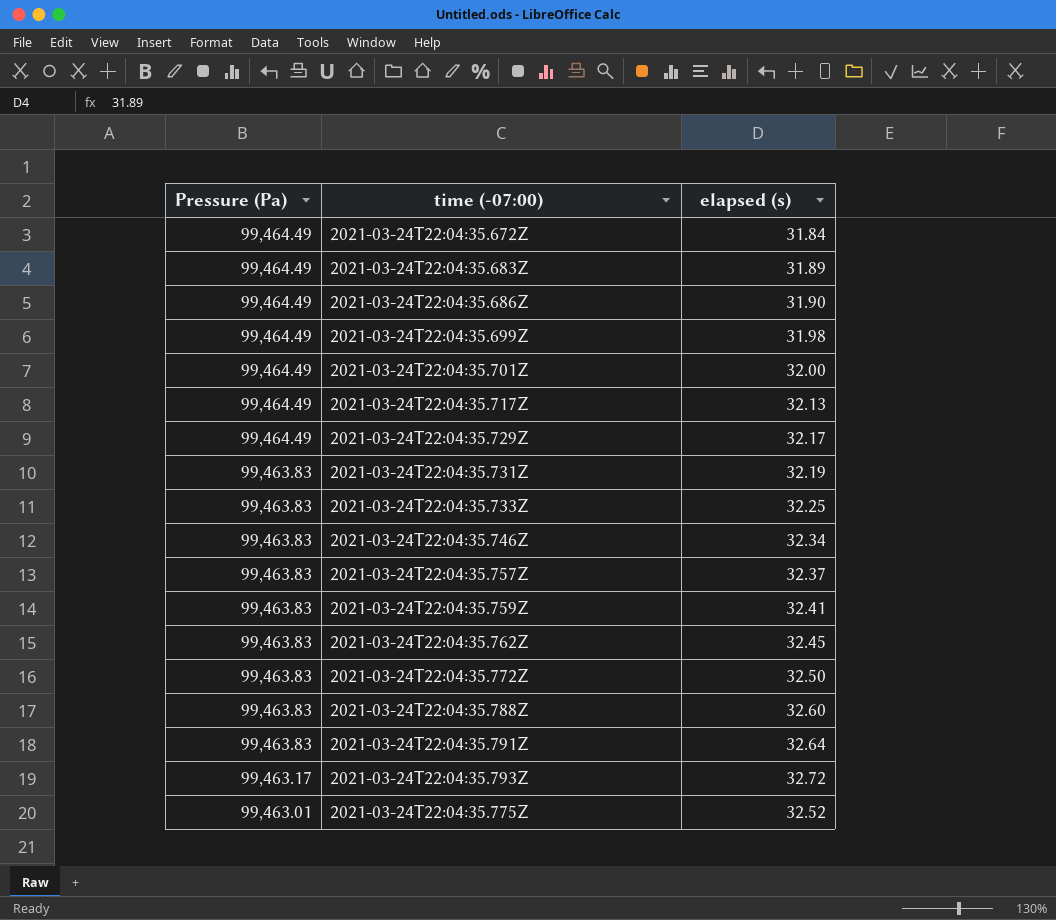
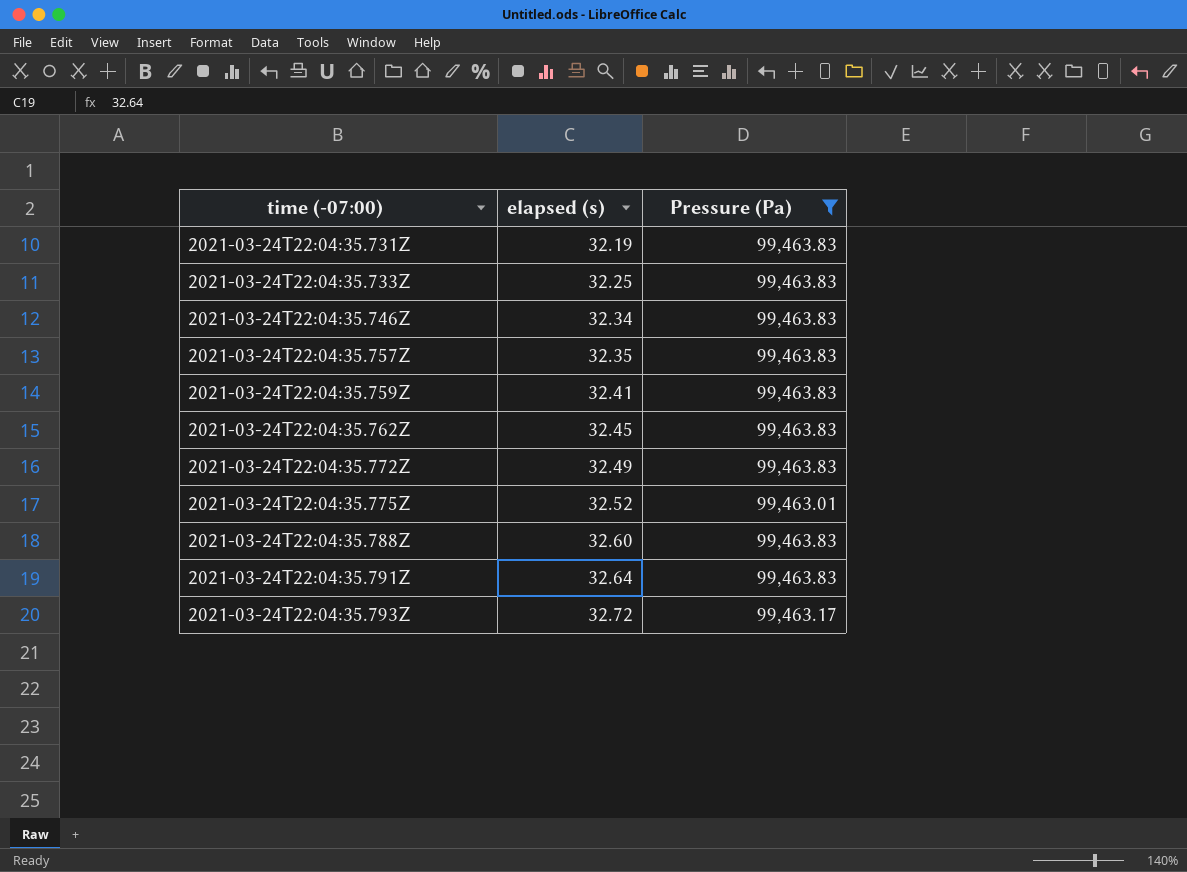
filter: none -> Pressure (Pa) != 99,464.49
row order: Pressure (Pa) descending -> time (-07:00) ascending
column Pressure (Pa) | position: 1 -> 3
2021-03-24T22:04:35.757Z | elapsed (s): 32.37 -> 32.35
2021-03-24T22:04:35.772Z | elapsed (s): 32.50 -> 32.49

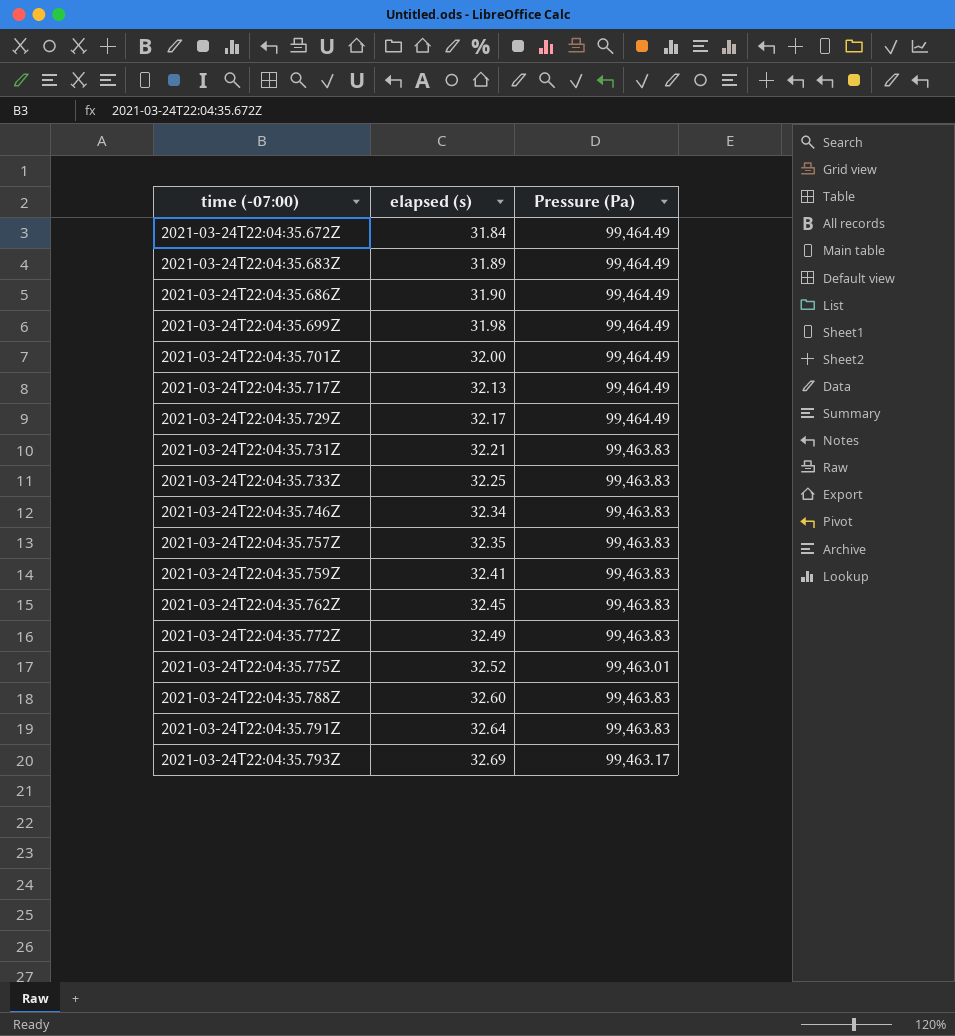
filter: Pressure (Pa) != 99,464.49 -> none
2021-03-24T22:04:35.731Z | elapsed (s): 32.19 -> 32.21
2021-03-24T22:04:35.793Z | elapsed (s): 32.72 -> 32.69

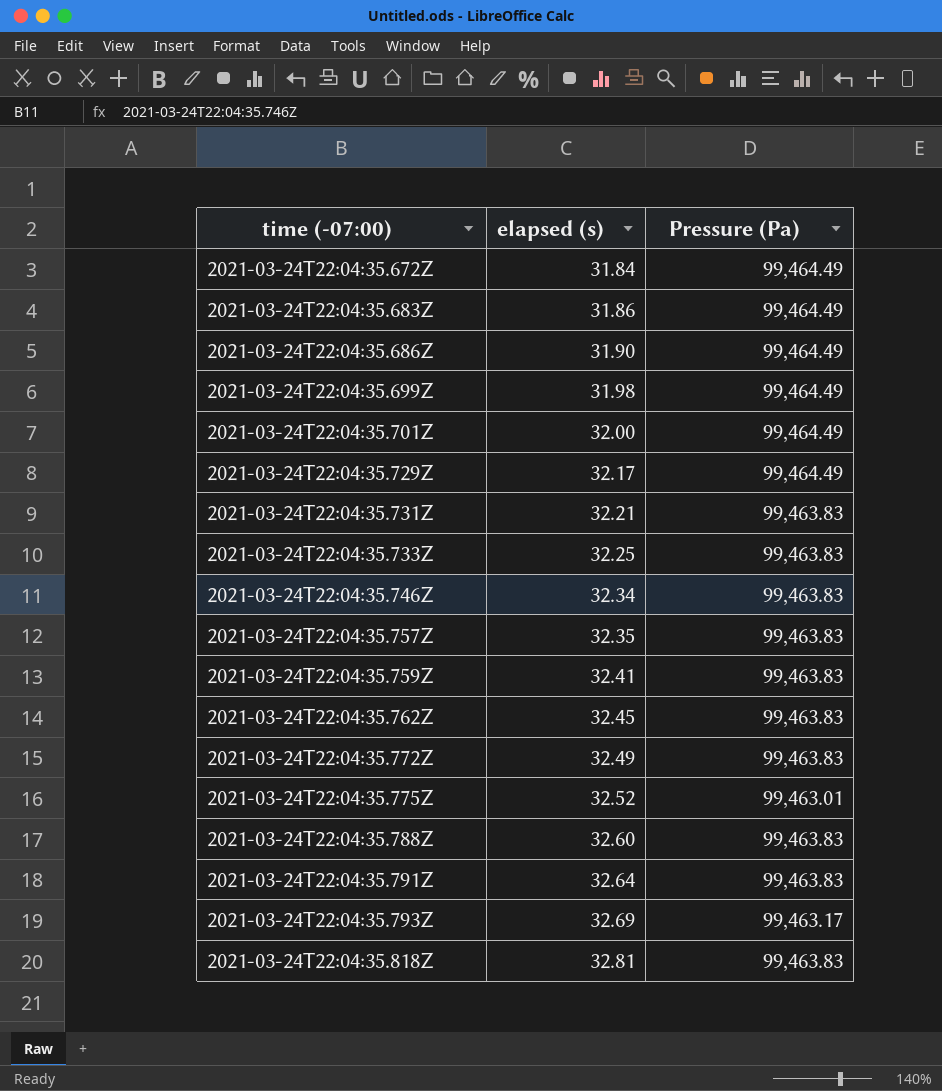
row 2021-03-24T22:04:35.717Z: 32.13 | 99,464.49 -> none
2021-03-24T22:04:35.683Z | elapsed (s): 31.89 -> 31.86
row 2021-03-24T22:04:35.818Z: none -> 32.81 | 99,463.83

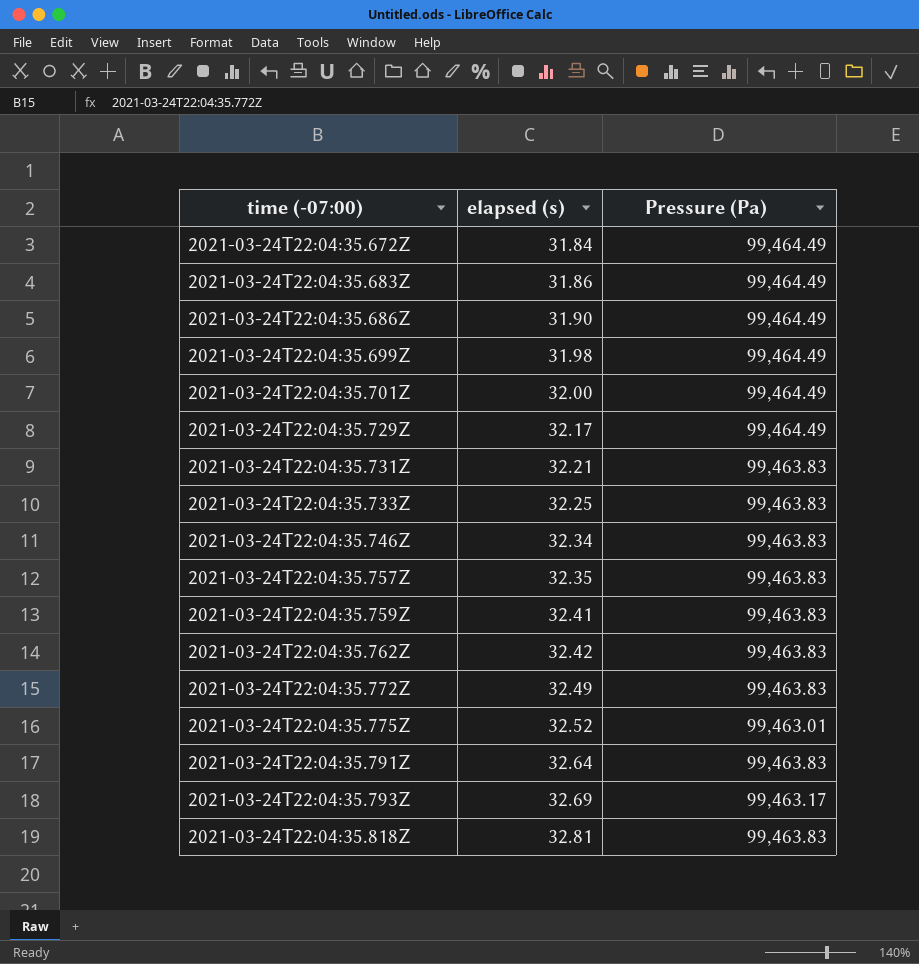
row 2021-03-24T22:04:35.788Z: 32.60 | 99,463.83 -> none
2021-03-24T22:04:35.762Z | elapsed (s): 32.45 -> 32.42

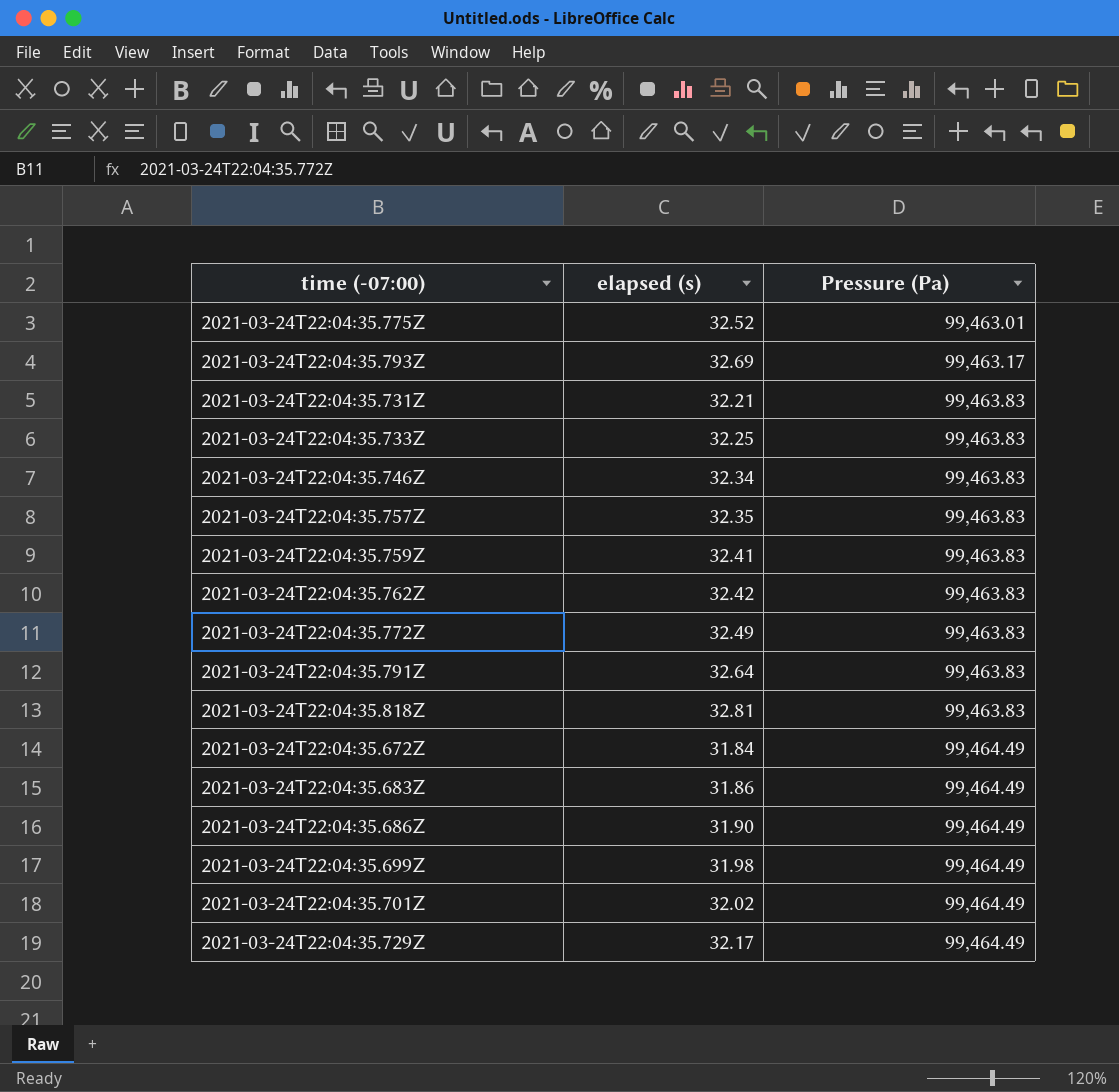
row order: time (-07:00) ascending -> Pressure (Pa) ascending
2021-03-24T22:04:35.701Z | elapsed (s): 32.00 -> 32.02

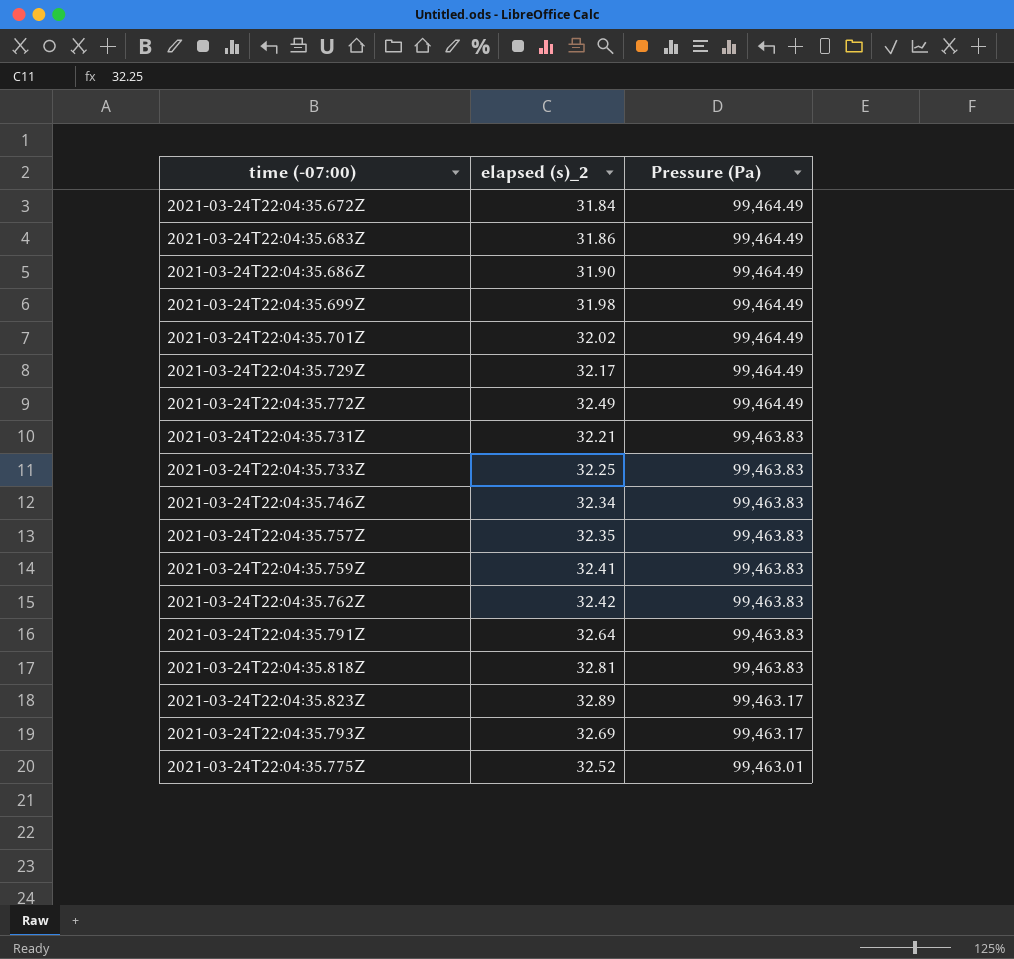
row order: Pressure (Pa) ascending -> Pressure (Pa) descending
column name: elapsed (s) -> elapsed (s)_2
2021-03-24T22:04:35.772Z | Pressure (Pa): 99,463.83 -> 99,464.49
row 2021-03-24T22:04:35.823Z: none -> 32.89 | 99,463.17

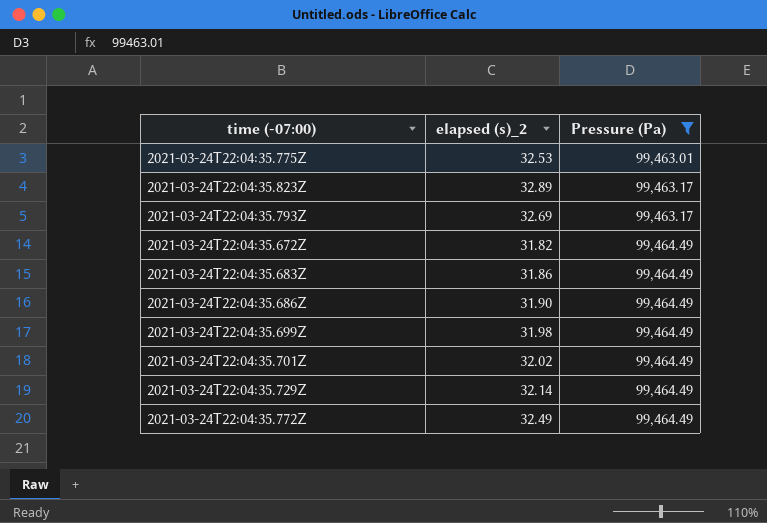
filter: none -> Pressure (Pa) != 99,463.83
row order: Pressure (Pa) descending -> Pressure (Pa) ascending
2021-03-24T22:04:35.775Z | elapsed (s)_2: 32.52 -> 32.53
2021-03-24T22:04:35.672Z | elapsed (s)_2: 31.84 -> 31.82
2021-03-24T22:04:35.729Z | elapsed (s)_2: 32.17 -> 32.14

